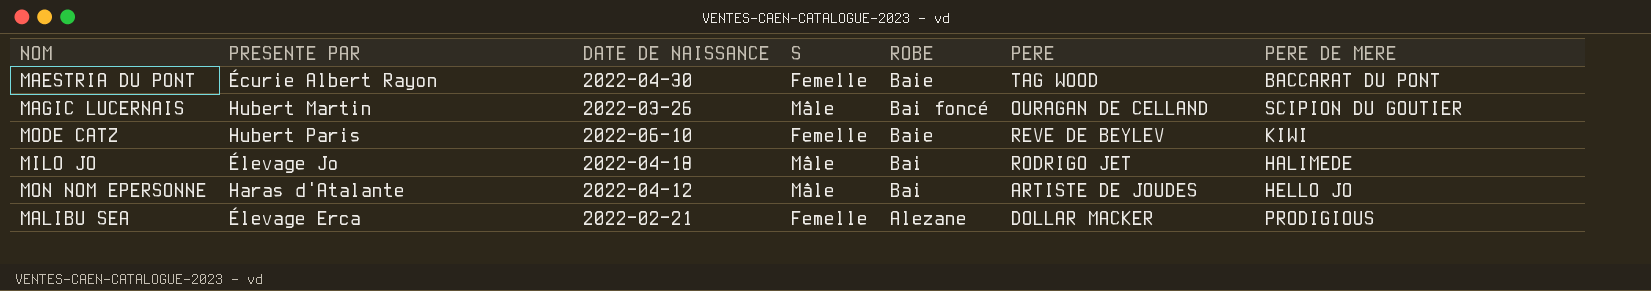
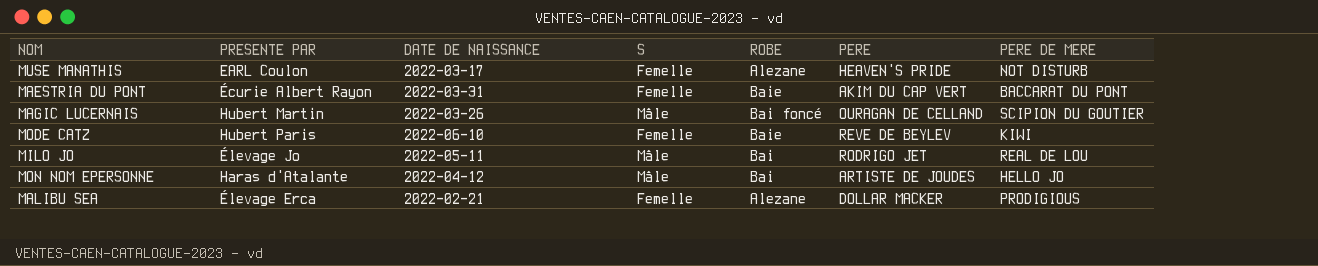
row MUSE MANATHIS: none -> EARL Coulon | 2022-03-17 | Femelle | Alezane | HEAVEN'S PRIDE | NOT DISTURB
MAESTRIA DU PONT | DATE DE NAISSANCE: 2022-04-30 -> 2022-03-31
MAESTRIA DU PONT | PERE: TAG WOOD -> AKIM DU CAP VERT
MILO JO | DATE DE NAISSANCE: 2022-04-18 -> 2022-05-11
MILO JO | PERE DE MERE: HALIMEDE -> REAL DE LOU

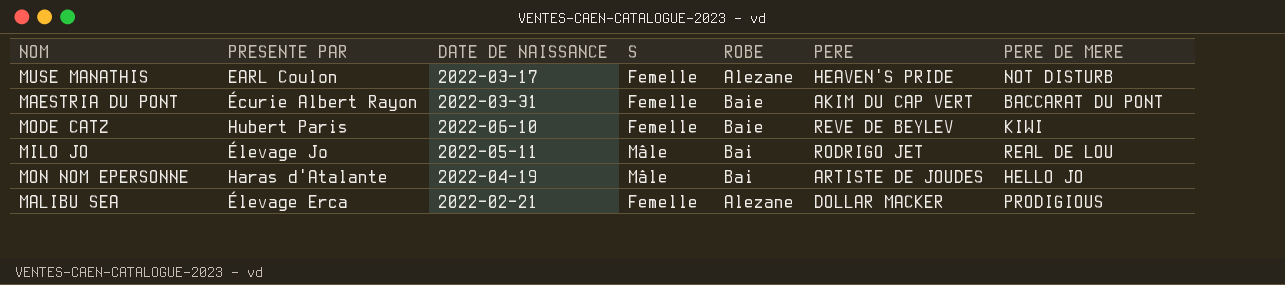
row MAGIC LUCERNAIS: Hubert Martin | 2022-03-26 | Mâle | Bai foncé | OURAGAN DE CELLAND | SCIPION DU GOUTIER -> none
MON NOM EPERSONNE | DATE DE NAISSANCE: 2022-04-12 -> 2022-04-19

